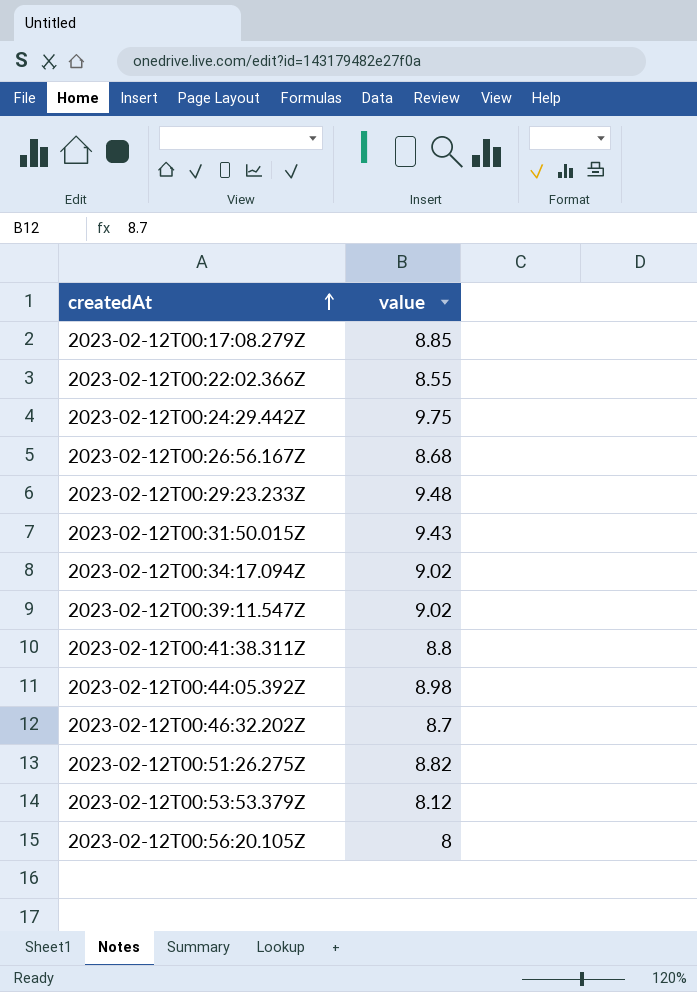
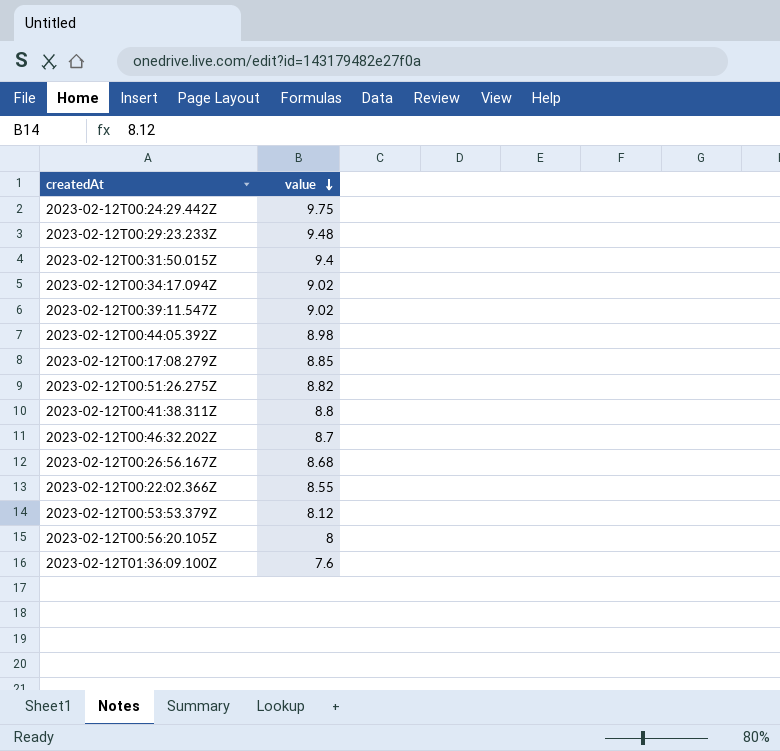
row order: createdAt ascending -> value descending
2023-02-12T00:31:50.015Z | value: 9.43 -> 9.4
row 2023-02-12T01:36:09.100Z: none -> 7.6

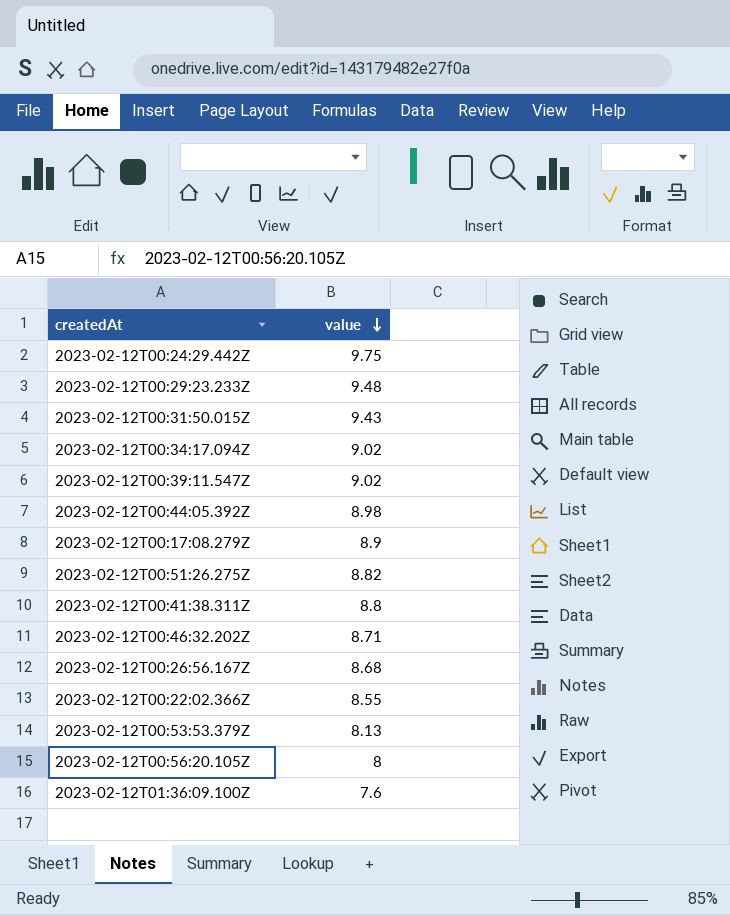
2023-02-12T00:31:50.015Z | value: 9.4 -> 9.43
2023-02-12T00:17:08.279Z | value: 8.85 -> 8.9
2023-02-12T00:46:32.202Z | value: 8.7 -> 8.71
2023-02-12T00:53:53.379Z | value: 8.12 -> 8.13

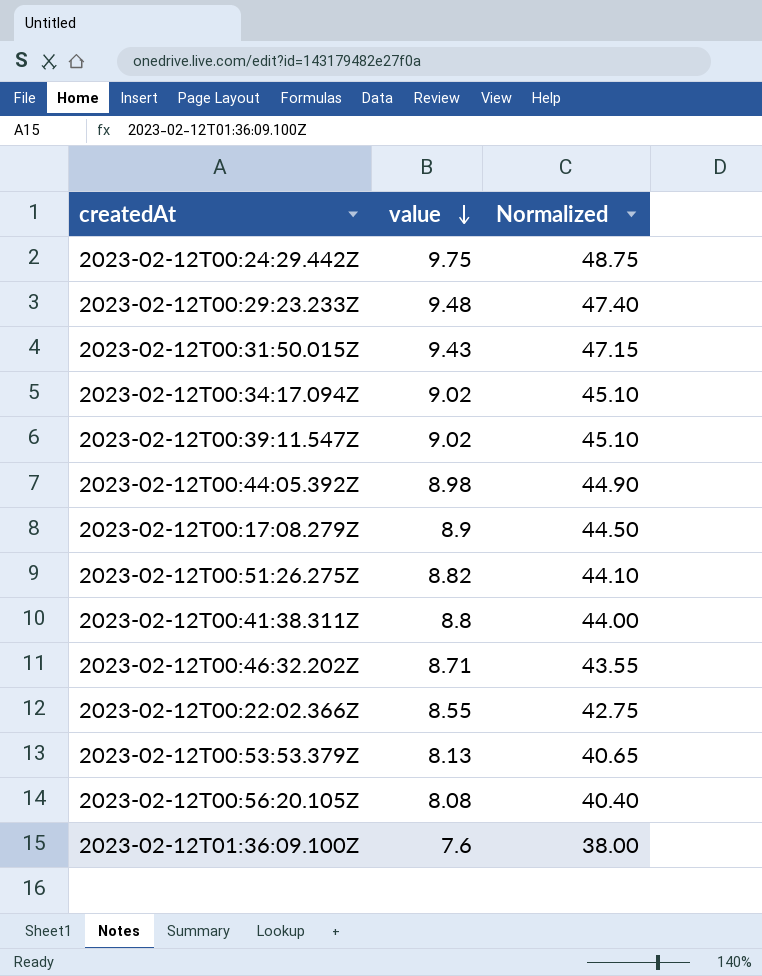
column Normalized | formula: none -> [value] * 5
row 2023-02-12T00:26:56.167Z: 8.68 -> none
2023-02-12T00:56:20.105Z | value: 8 -> 8.08

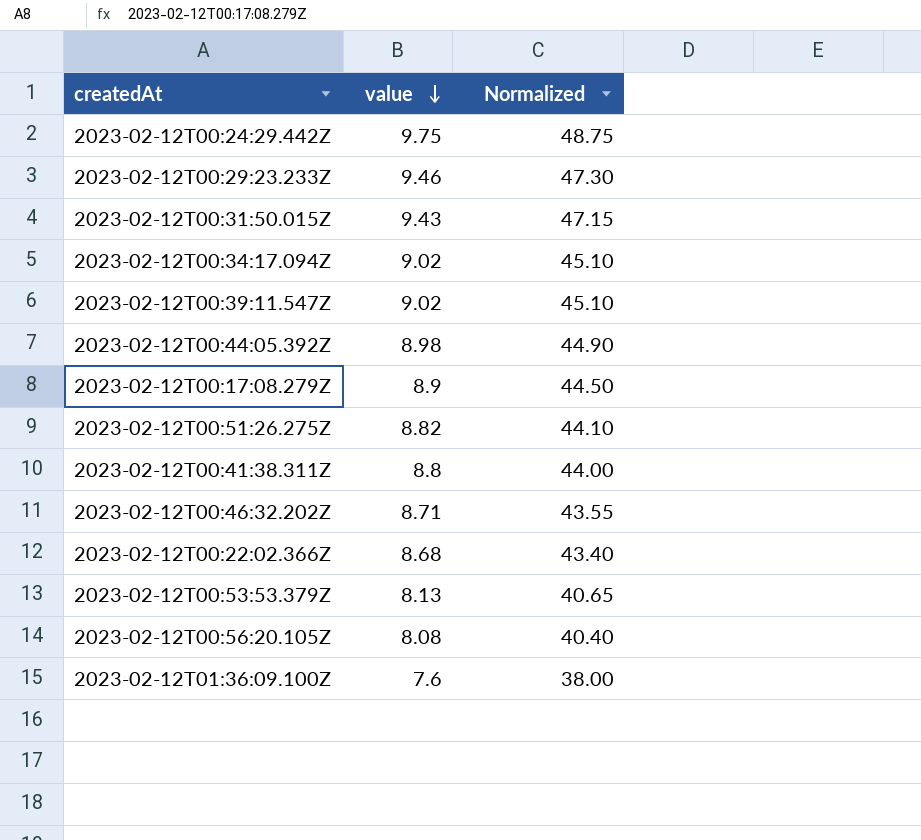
2023-02-12T00:29:23.233Z | value: 9.48 -> 9.46
2023-02-12T00:29:23.233Z | Normalized: 47.40 -> 47.30
2023-02-12T00:22:02.366Z | value: 8.55 -> 8.68
2023-02-12T00:22:02.366Z | Normalized: 42.75 -> 43.40

